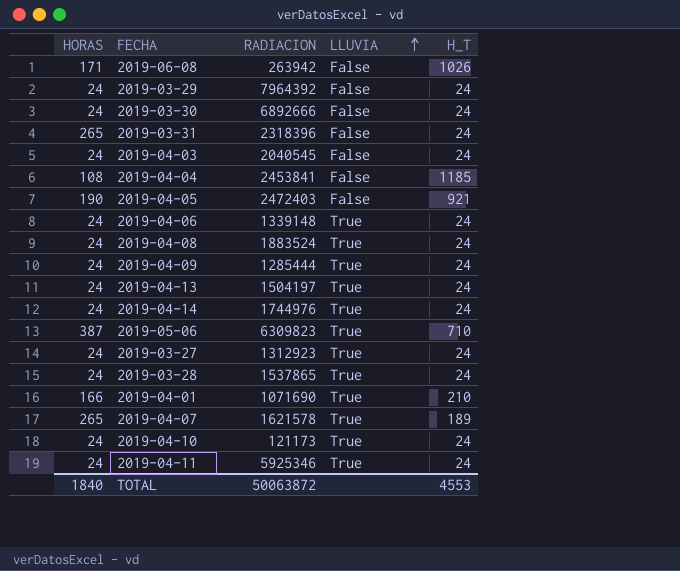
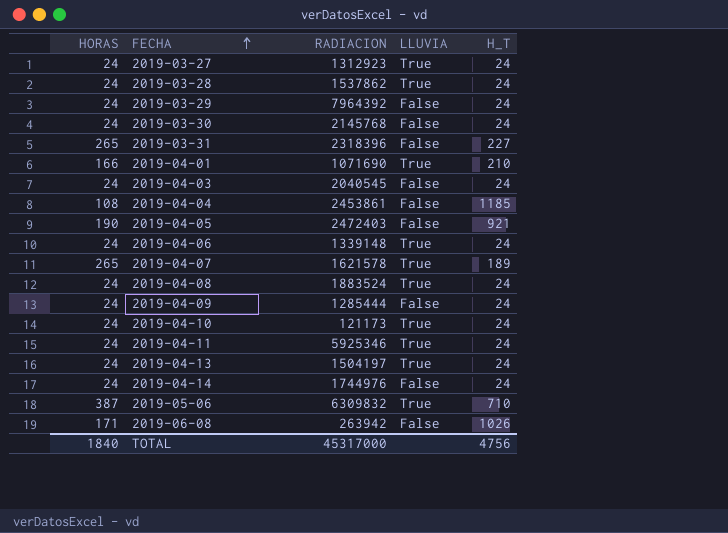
row order: LLUVIA ascending -> FECHA ascending
2019-03-28 | RADIACION: 1537865 -> 1537862
2019-03-30 | RADIACION: 6892666 -> 2145768
2019-03-31 | H_T: 24 -> 227
2019-04-04 | RADIACION: 2453841 -> 2453861
2019-04-09 | LLUVIA: True -> False
2019-04-14 | LLUVIA: True -> False
2019-05-06 | RADIACION: 6309823 -> 6309832
TOTAL | RADIACION: 50063872 -> 45317000
TOTAL | H_T: 4553 -> 4756

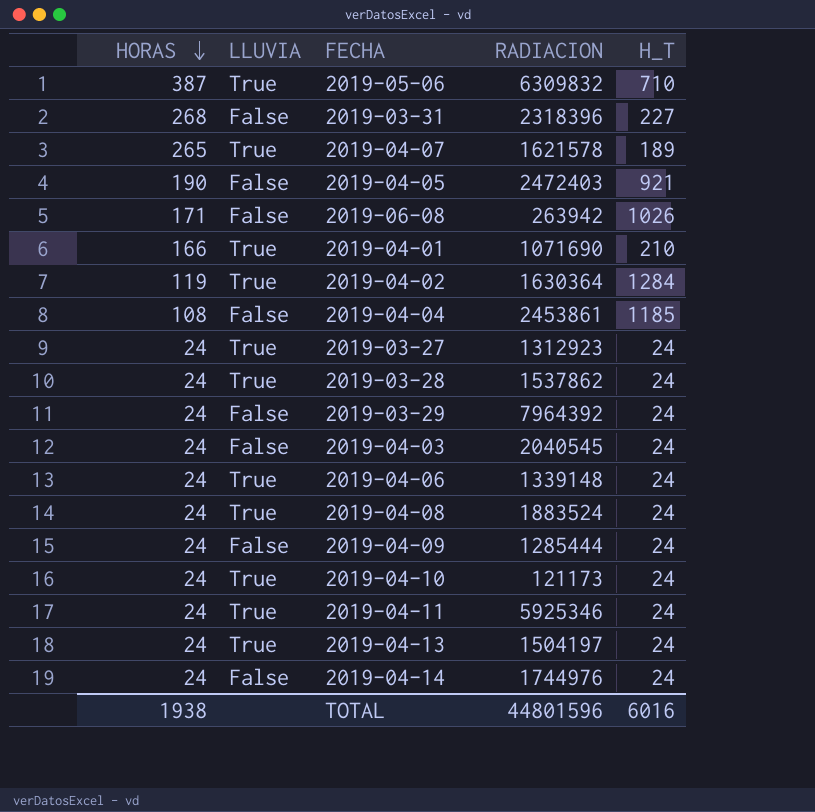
row order: FECHA ascending -> HORAS descending
column LLUVIA | position: 4 -> 2
row 2019-03-30: 24 | 2145768 | False | 24 -> none
2019-03-31 | HORAS: 265 -> 268
row 2019-04-02: none -> 119 | True | 1630364 | 1284
TOTAL | HORAS: 1840 -> 1938
TOTAL | RADIACION: 45317000 -> 44801596
TOTAL | H_T: 4756 -> 6016

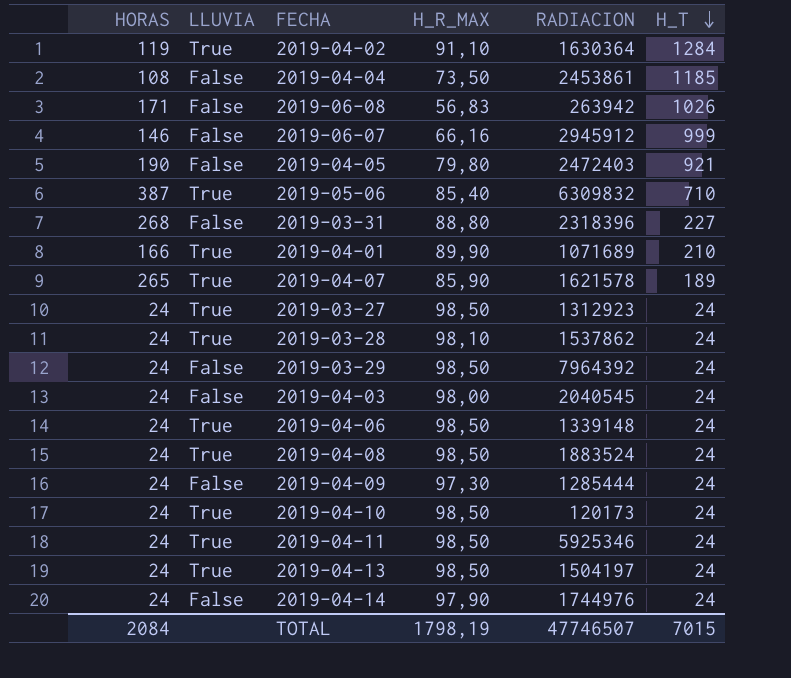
row order: HORAS descending -> H_T descending
column H_R_MAX | position: none -> 4
row 2019-06-07: none -> 146 | False | 66,16 | 2945912 | 999
2019-04-01 | RADIACION: 1071690 -> 1071689
2019-04-10 | RADIACION: 121173 -> 120173
TOTAL | HORAS: 1938 -> 2084
TOTAL | RADIACION: 44801596 -> 47746507
TOTAL | H_T: 6016 -> 7015

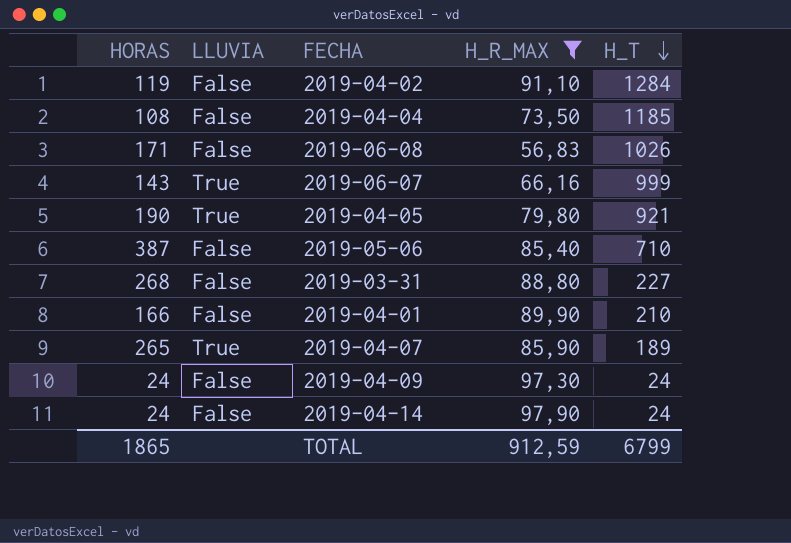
filter: none -> H_R_MAX <= 97,90
column RADIACION | position: 5 -> none
2019-04-02 | LLUVIA: True -> False
2019-06-07 | HORAS: 146 -> 143
2019-06-07 | LLUVIA: False -> True
2019-04-05 | LLUVIA: False -> True
2019-05-06 | LLUVIA: True -> False
2019-04-01 | LLUVIA: True -> False
TOTAL | HORAS: 2084 -> 1865
TOTAL | H_R_MAX: 1798,19 -> 912,59
TOTAL | H_T: 7015 -> 6799

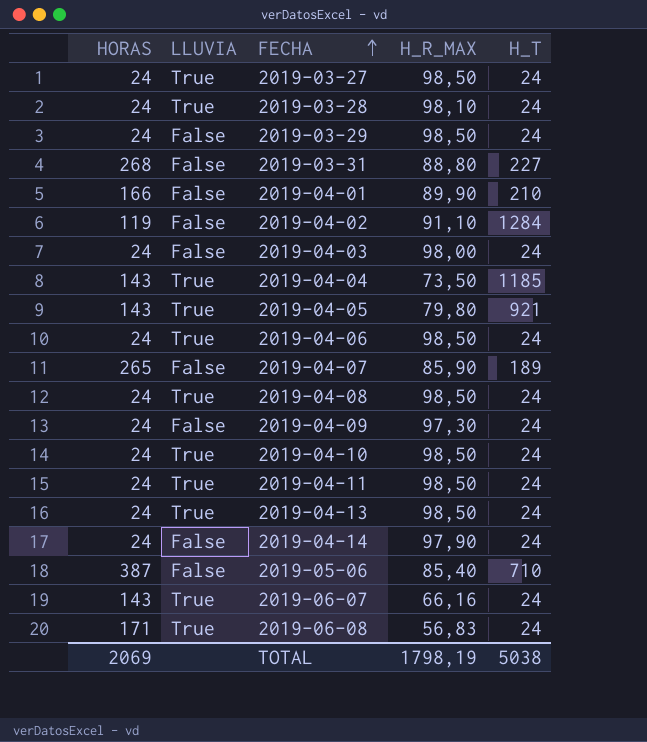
filter: H_R_MAX <= 97,90 -> none
row order: H_T descending -> FECHA ascending
2019-04-04 | HORAS: 108 -> 143
2019-04-04 | LLUVIA: False -> True
2019-04-05 | HORAS: 190 -> 143
2019-04-07 | LLUVIA: True -> False
2019-06-07 | H_T: 999 -> 24
2019-06-08 | LLUVIA: False -> True
2019-06-08 | H_T: 1026 -> 24
TOTAL | HORAS: 1865 -> 2069
TOTAL | H_R_MAX: 912,59 -> 1798,19
TOTAL | H_T: 6799 -> 5038

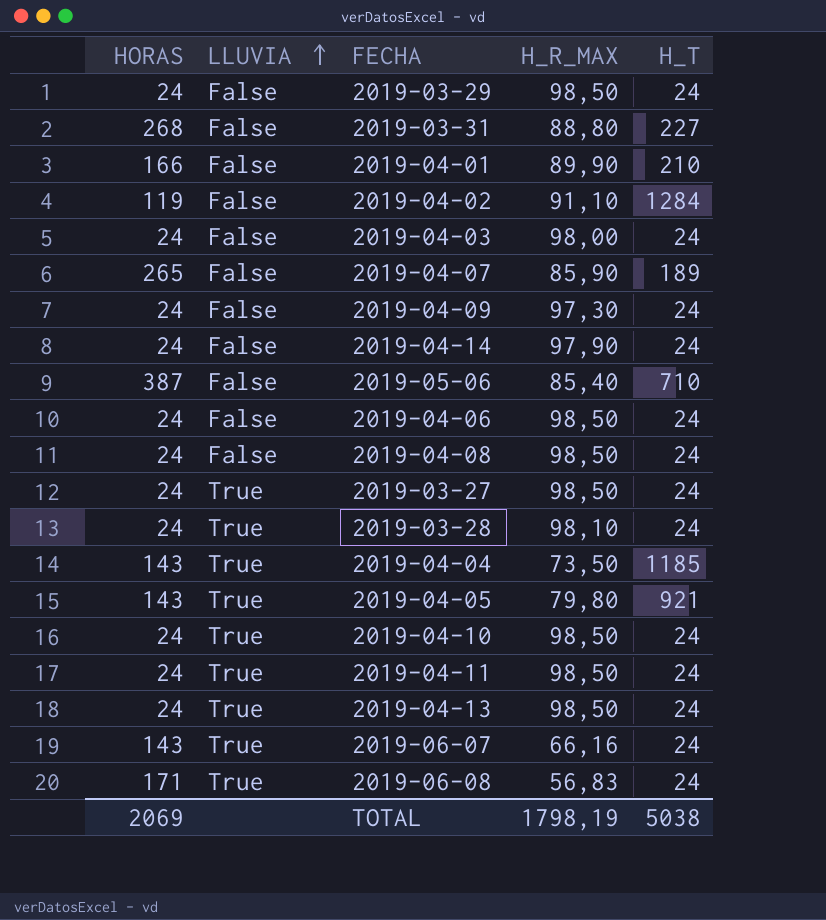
row order: FECHA ascending -> LLUVIA ascending
2019-04-06 | LLUVIA: True -> False
2019-04-08 | LLUVIA: True -> False

